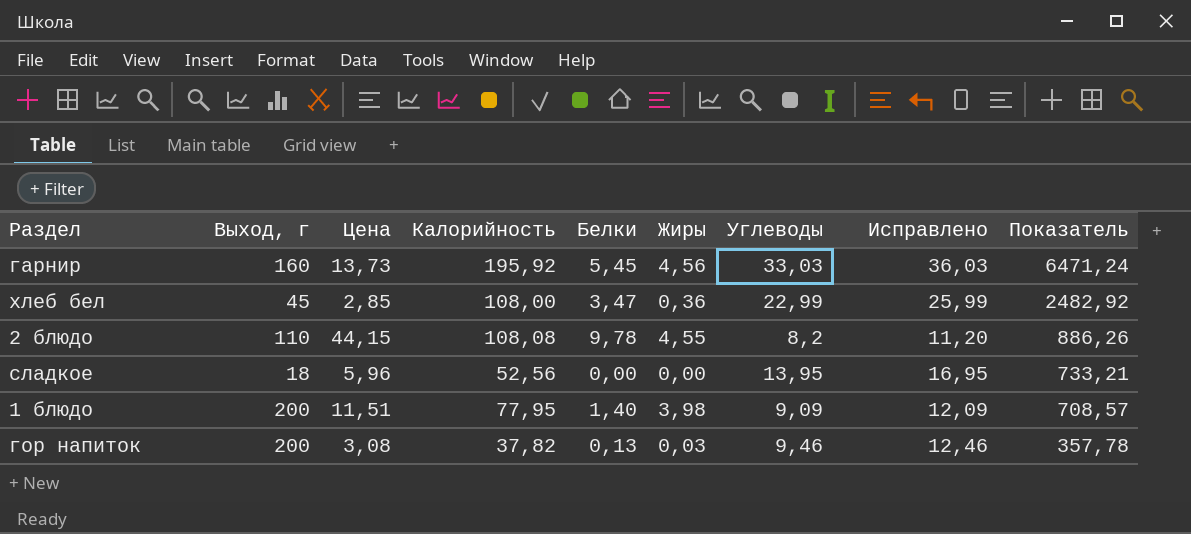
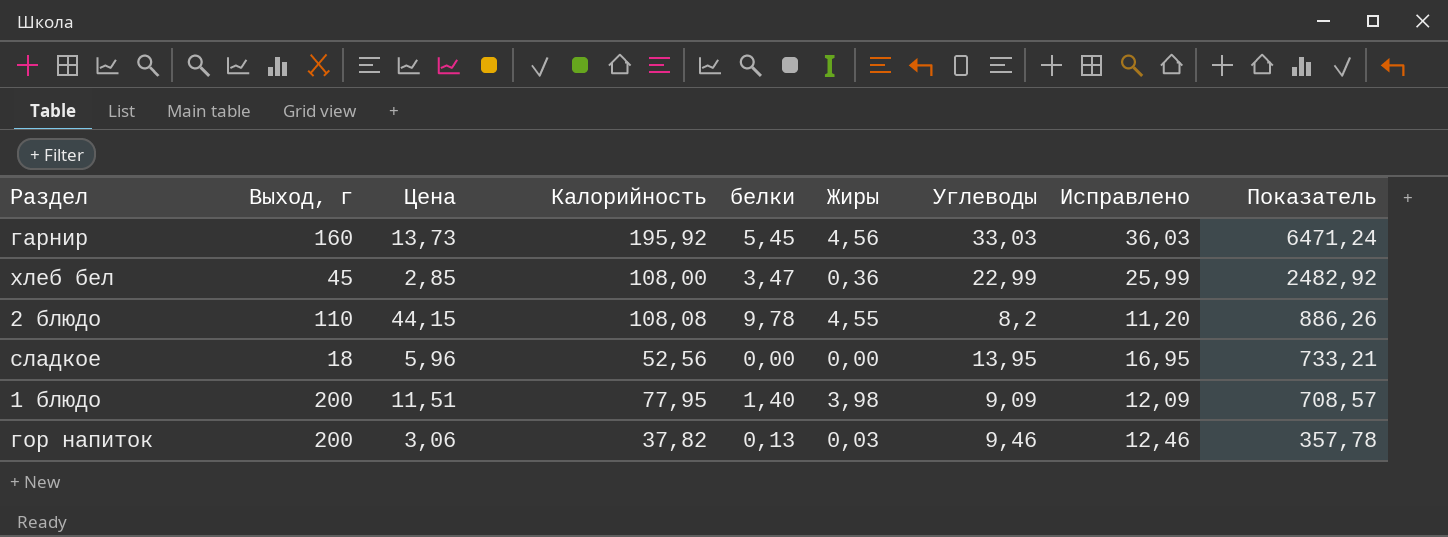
column name: Белки -> белки
гор напиток | Цена: 3,08 -> 3,06

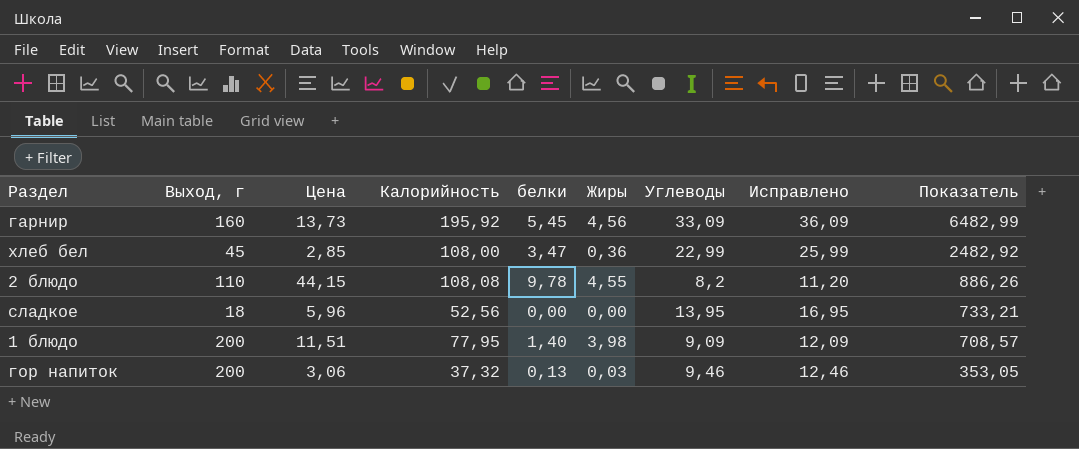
гарнир | Углеводы: 33,03 -> 33,09
гарнир | Исправлено: 36,03 -> 36,09
гарнир | Показатель: 6471,24 -> 6482,99
гор напиток | Калорийность: 37,82 -> 37,32
гор напиток | Показатель: 357,78 -> 353,05

